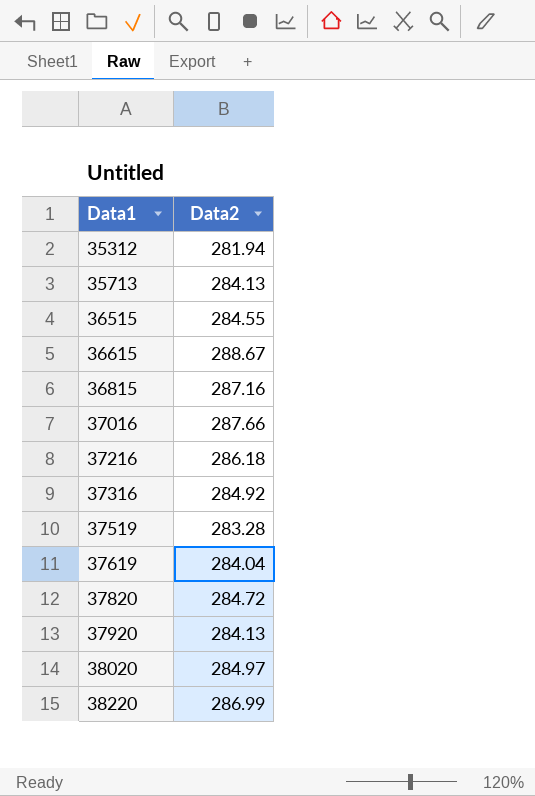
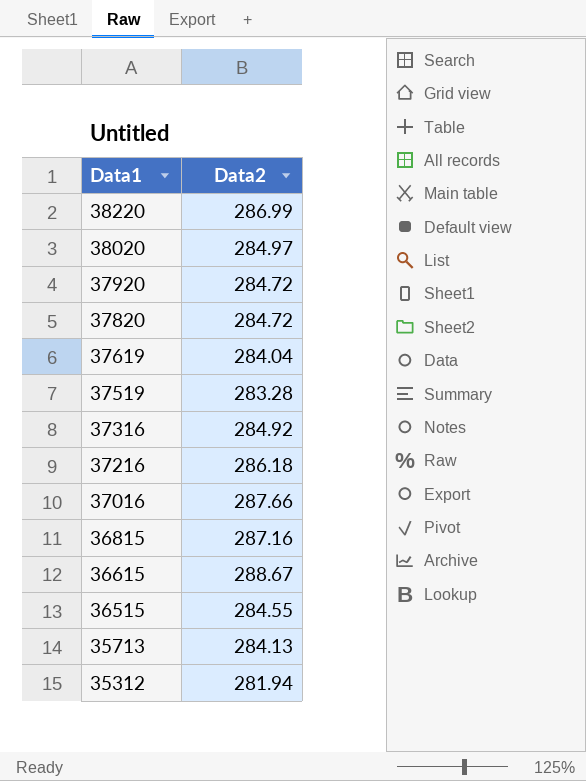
row order: Data1 ascending -> Data1 descending
37920 | Data2: 284.13 -> 284.72

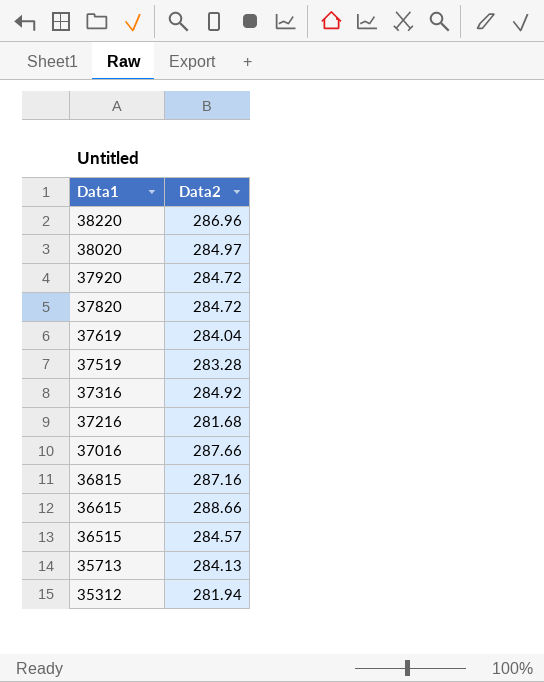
38220 | Data2: 286.99 -> 286.96
37216 | Data2: 286.18 -> 281.68
36615 | Data2: 288.67 -> 288.66
36515 | Data2: 284.55 -> 284.57

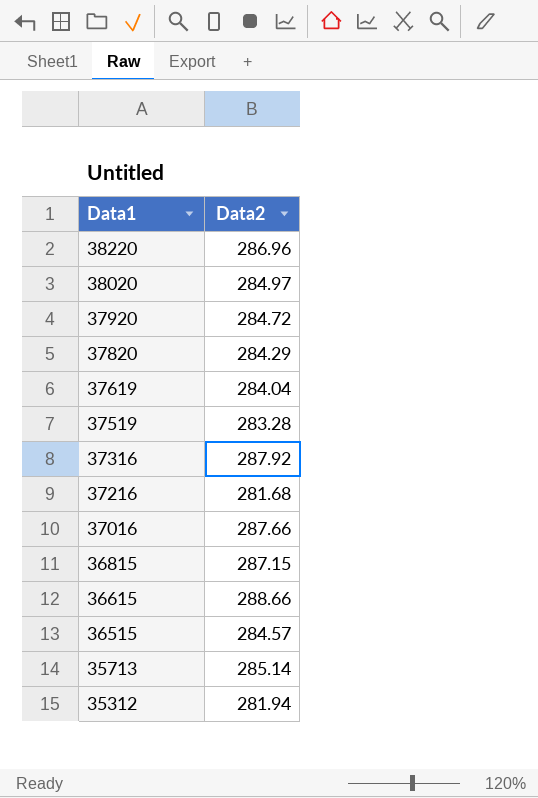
37820 | Data2: 284.72 -> 284.29
37316 | Data2: 284.92 -> 287.92
36815 | Data2: 287.16 -> 287.15
35713 | Data2: 284.13 -> 285.14

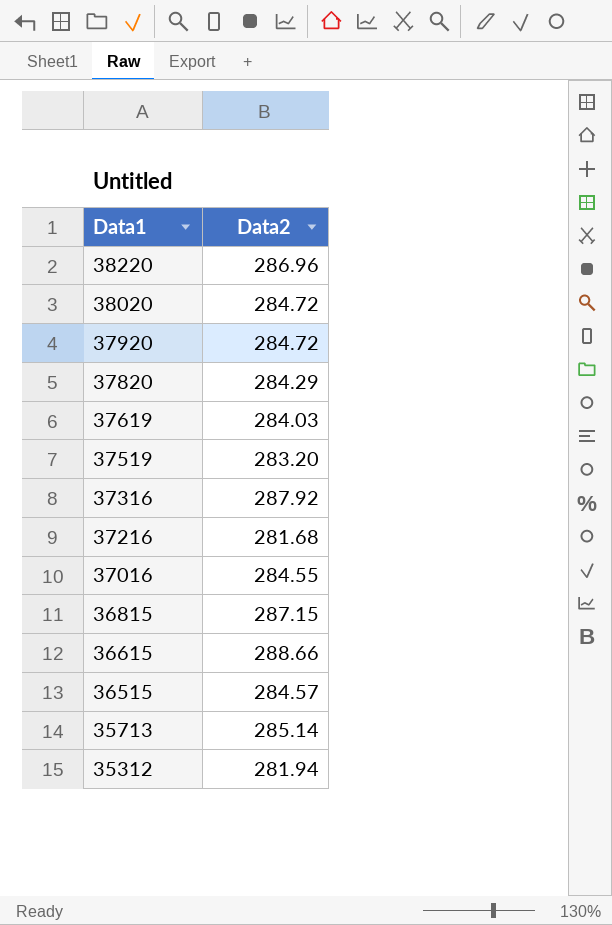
38020 | Data2: 284.97 -> 284.72
37619 | Data2: 284.04 -> 284.03
37519 | Data2: 283.28 -> 283.20
37016 | Data2: 287.66 -> 284.55

